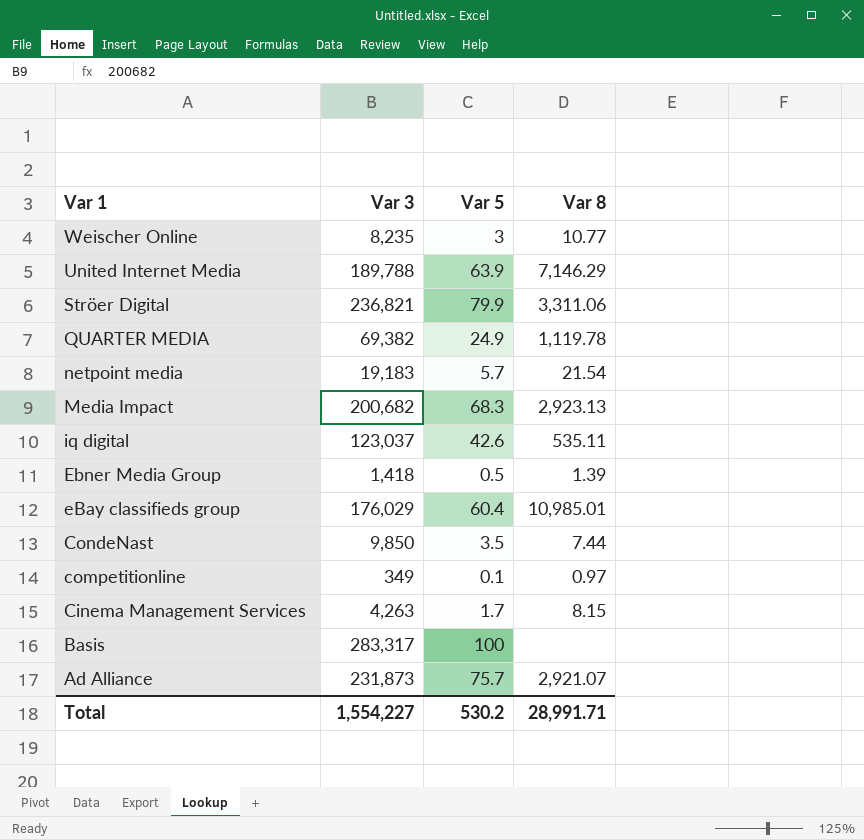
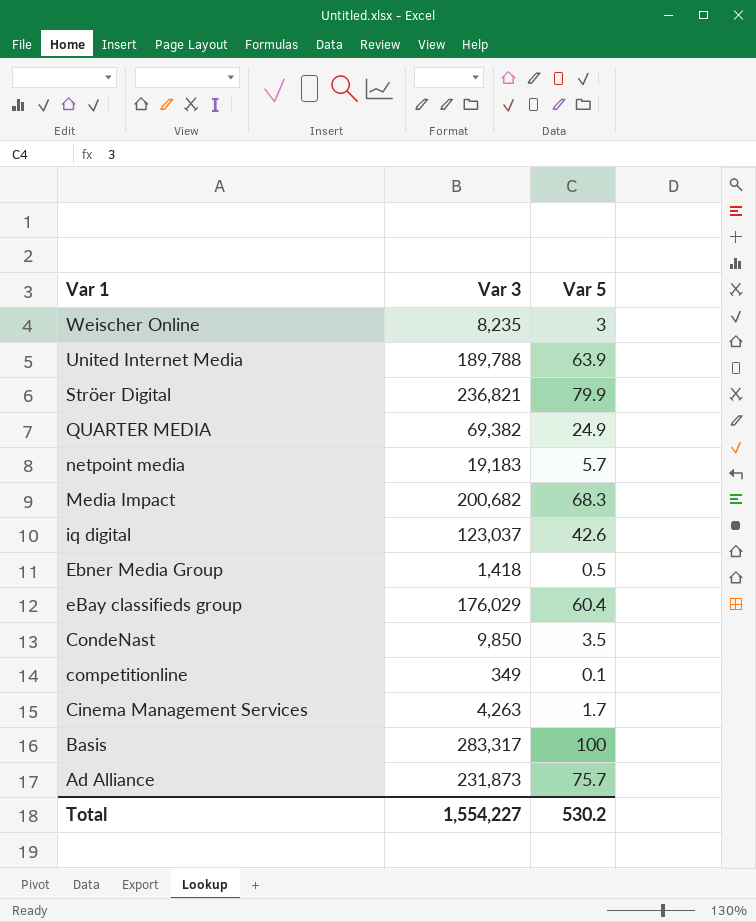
column Var 8 | position: 4 -> none

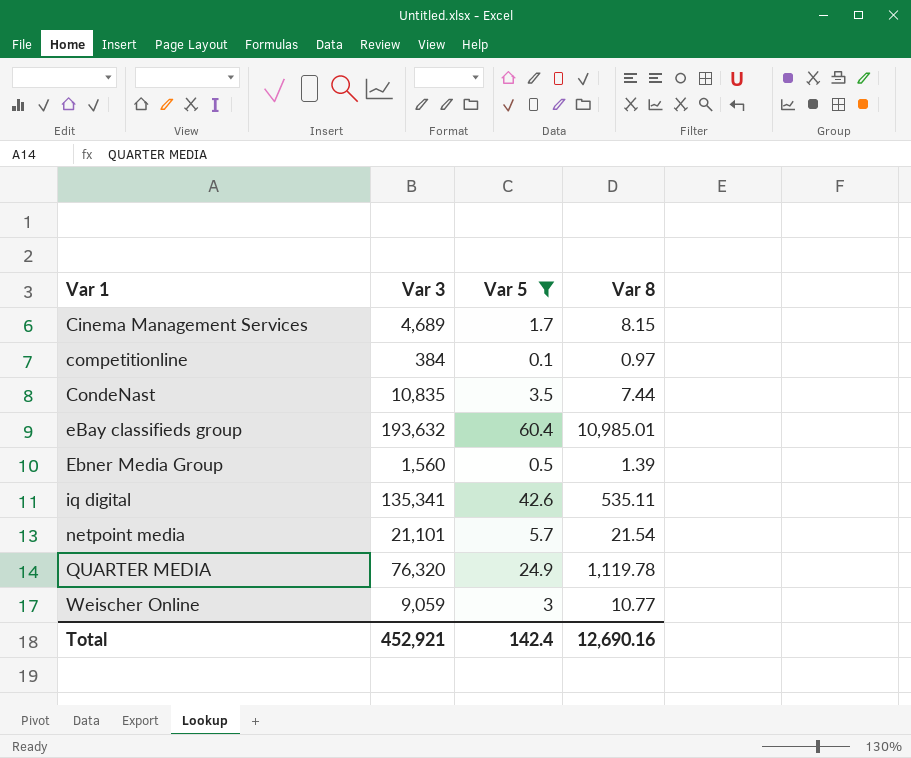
filter: none -> Var 5 <= 60.4
row order: Var 1 descending -> Var 1 ascending
column Var 8 | position: none -> 4
Cinema Management Services | Var 3: 4,263 -> 4,689
competitionline | Var 3: 349 -> 384
CondeNast | Var 3: 9,850 -> 10,835
eBay classifieds group | Var 3: 176,029 -> 193,632
Ebner Media Group | Var 3: 1,418 -> 1,560
iq digital | Var 3: 123,037 -> 135,341
netpoint media | Var 3: 19,183 -> 21,101
QUARTER MEDIA | Var 3: 69,382 -> 76,320
Weischer Online | Var 3: 8,235 -> 9,059
Total | Var 3: 1,554,227 -> 452,921
Total | Var 5: 530.2 -> 142.4

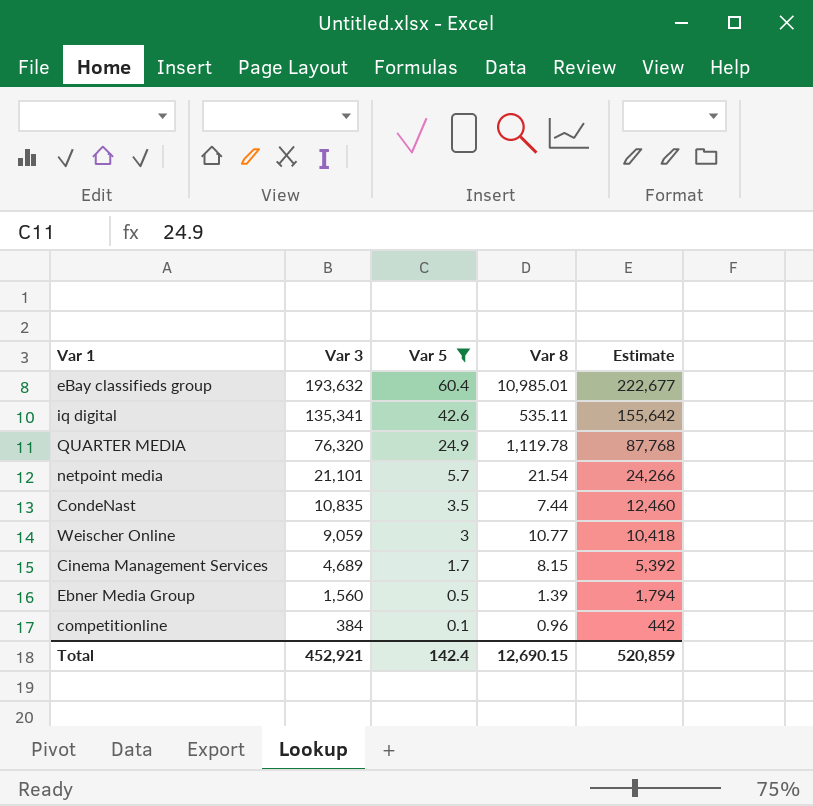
row order: Var 1 ascending -> Var 3 descending
column Estimate | formula: none -> [Var 3] * 1.15
competitionline | Var 8: 0.97 -> 0.96
Total | Var 8: 12,690.16 -> 12,690.15

